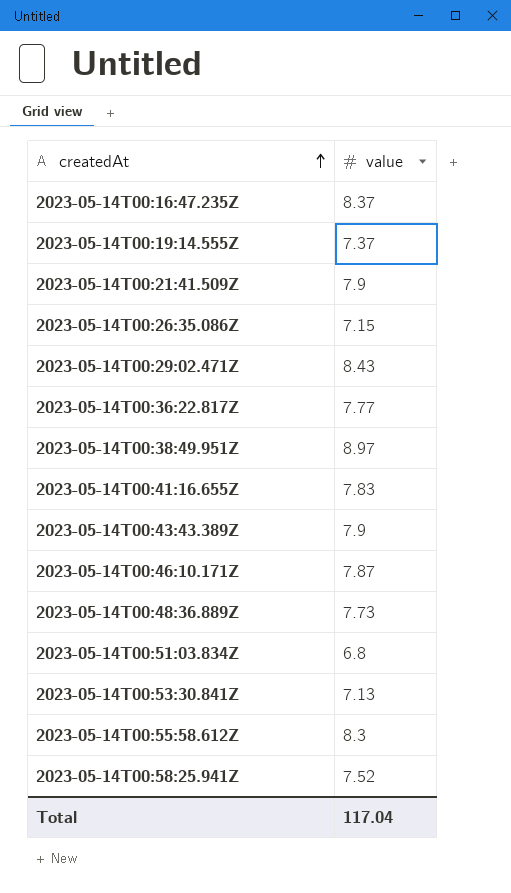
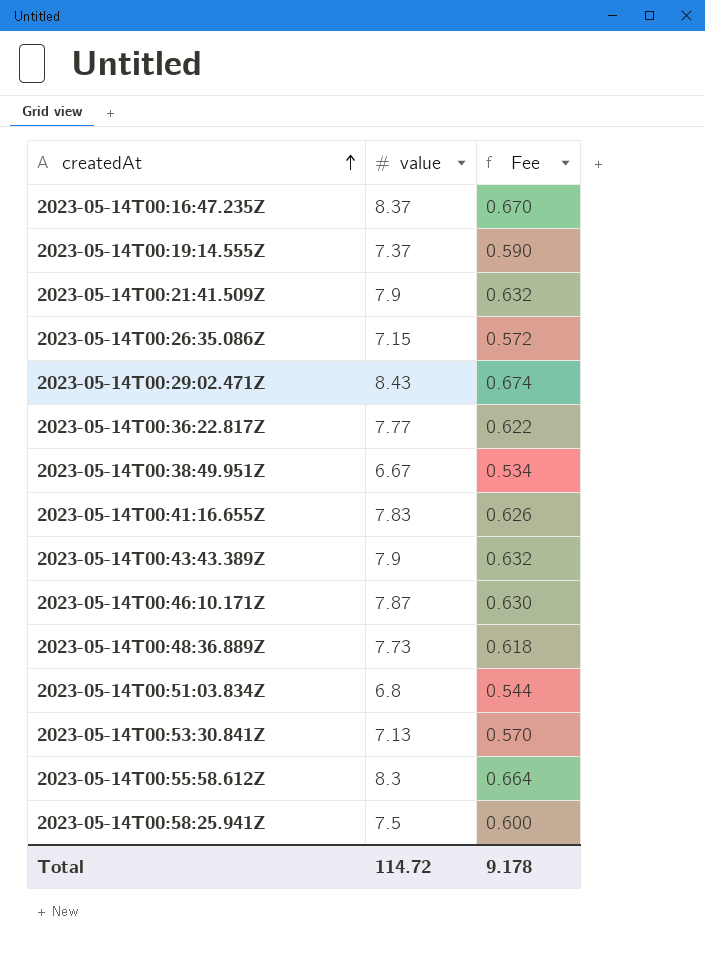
column Fee | formula: none -> [value] * 0.08
2023-05-14T00:38:49.951Z | value: 8.97 -> 6.67
2023-05-14T00:58:25.941Z | value: 7.52 -> 7.5
Total | value: 117.04 -> 114.72

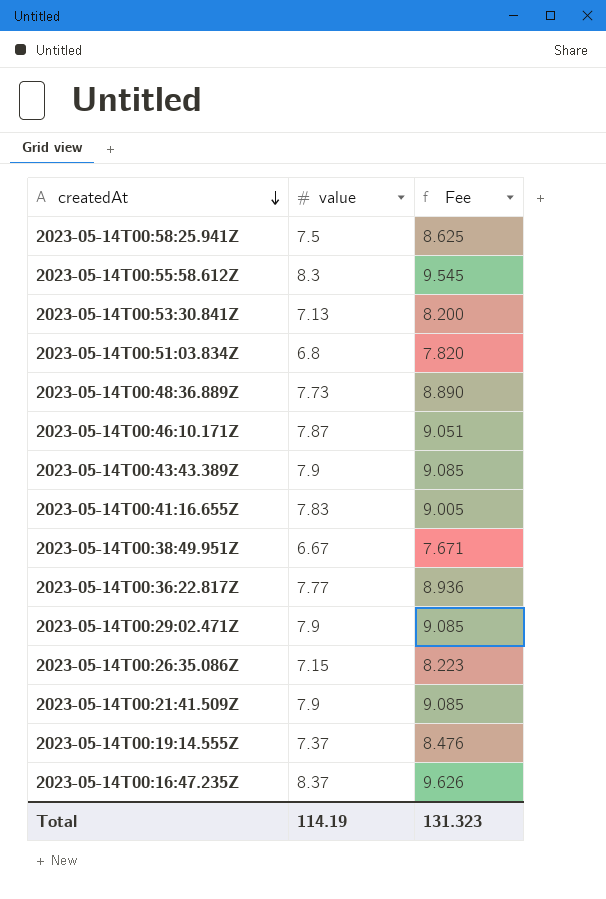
row order: createdAt ascending -> createdAt descending
column Fee | formula: [value] * 0.08 -> [value] * 1.15
2023-05-14T00:29:02.471Z | value: 8.43 -> 7.9
Total | value: 114.72 -> 114.19
Total | Fee: 9.178 -> 131.323

